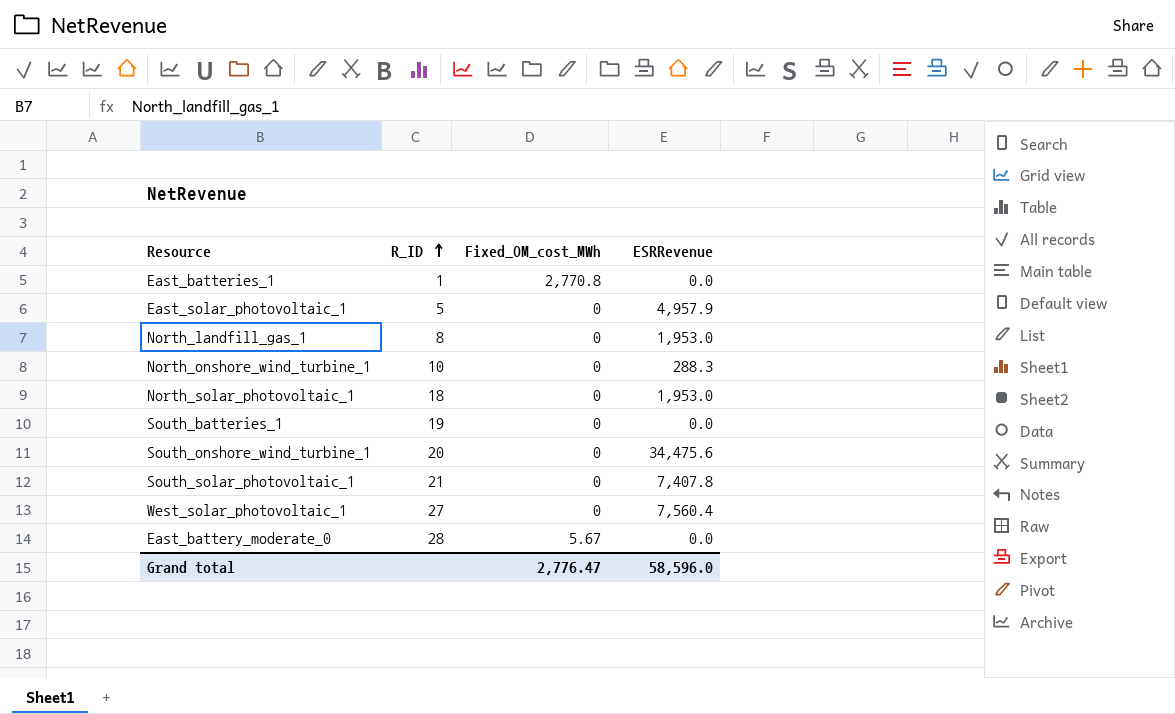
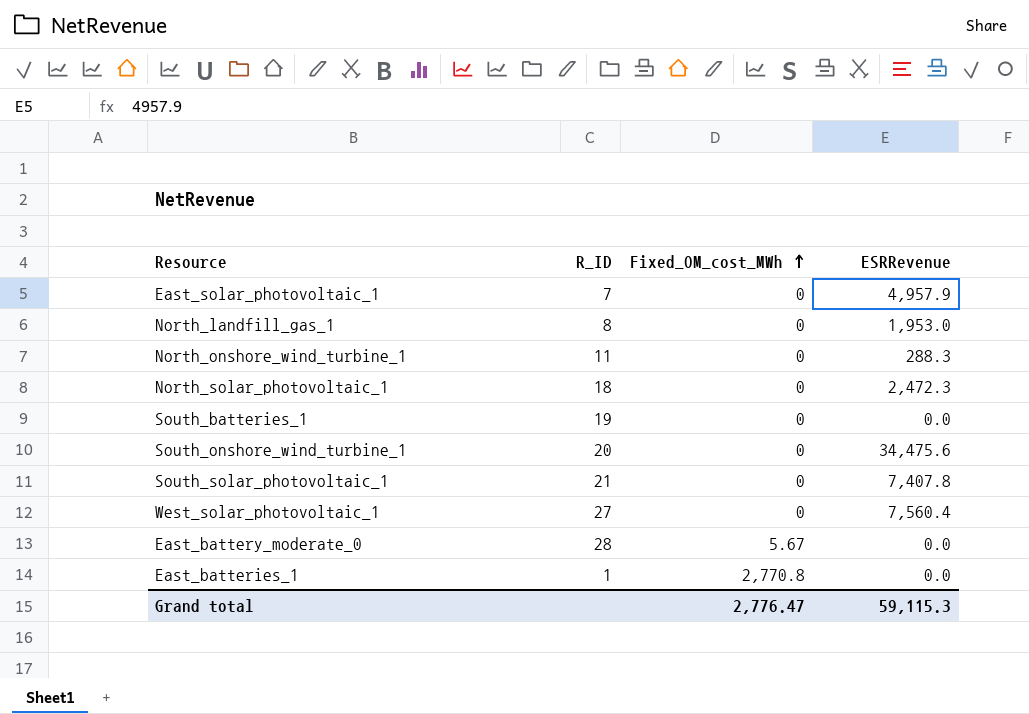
row order: R_ID ascending -> Fixed_OM_cost_MWh ascending
East_solar_photovoltaic_1 | R_ID: 5 -> 7
North_onshore_wind_turbine_1 | R_ID: 10 -> 11
North_solar_photovoltaic_1 | ESRRevenue: 1,953.0 -> 2,472.3
Grand total | ESRRevenue: 58,596.0 -> 59,115.3

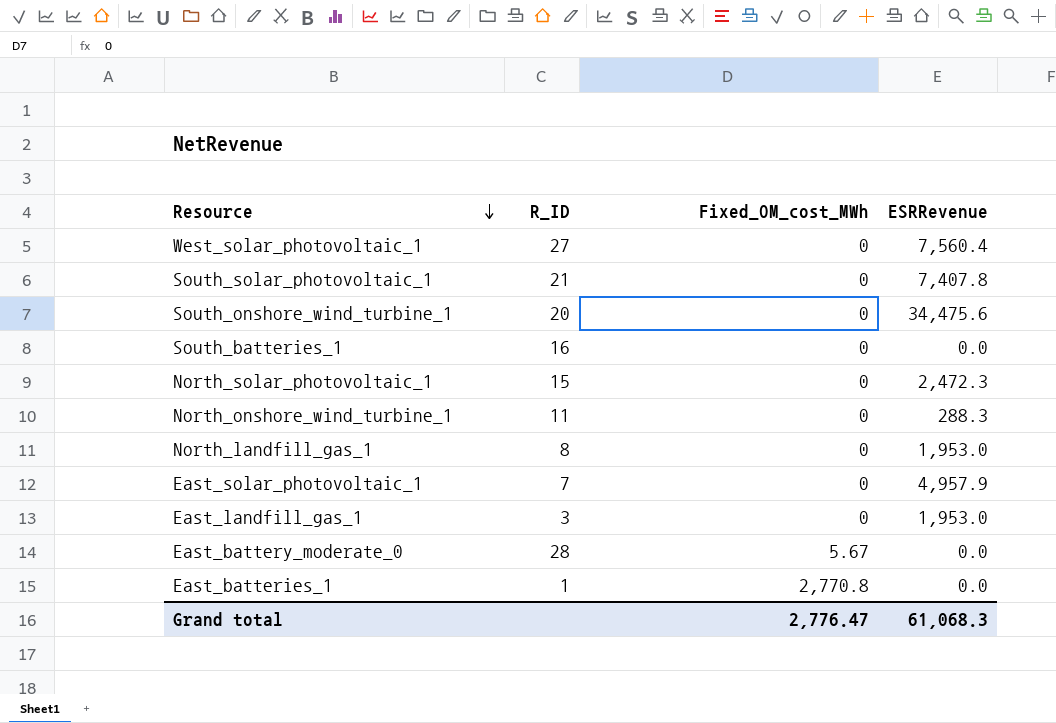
row order: Fixed_OM_cost_MWh ascending -> Resource descending
South_batteries_1 | R_ID: 19 -> 16
North_solar_photovoltaic_1 | R_ID: 18 -> 15
row East_landfill_gas_1: none -> 3 | 0 | 1,953.0
Grand total | ESRRevenue: 59,115.3 -> 61,068.3

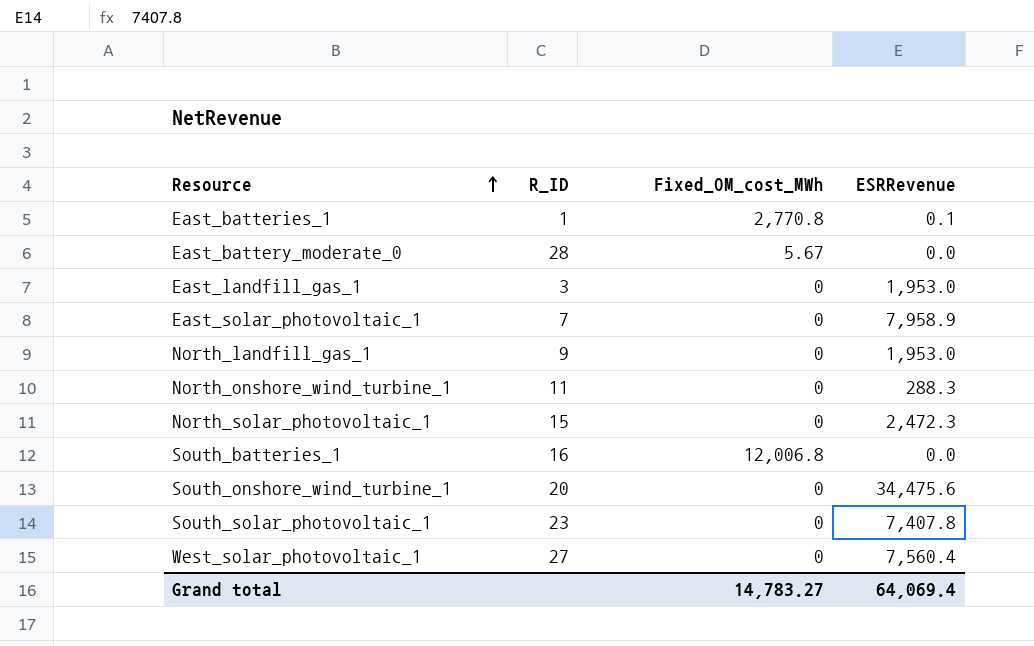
row order: Resource descending -> Resource ascending
East_batteries_1 | ESRRevenue: 0.0 -> 0.1
East_solar_photovoltaic_1 | ESRRevenue: 4,957.9 -> 7,958.9
North_landfill_gas_1 | R_ID: 8 -> 9
South_batteries_1 | Fixed_OM_cost_MWh: 0 -> 12,006.8
South_solar_photovoltaic_1 | R_ID: 21 -> 23
Grand total | Fixed_OM_cost_MWh: 2,776.47 -> 14,783.27
Grand total | ESRRevenue: 61,068.3 -> 64,069.4

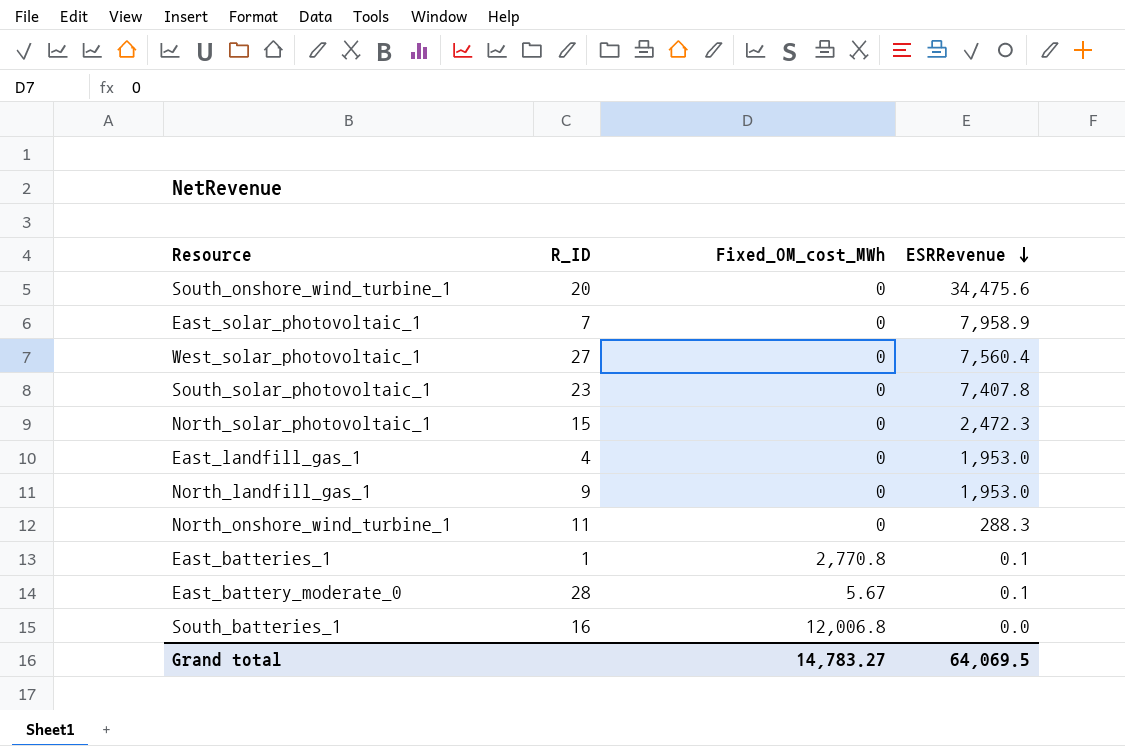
row order: Resource ascending -> ESRRevenue descending
East_landfill_gas_1 | R_ID: 3 -> 4
East_battery_moderate_0 | ESRRevenue: 0.0 -> 0.1
Grand total | ESRRevenue: 64,069.4 -> 64,069.5

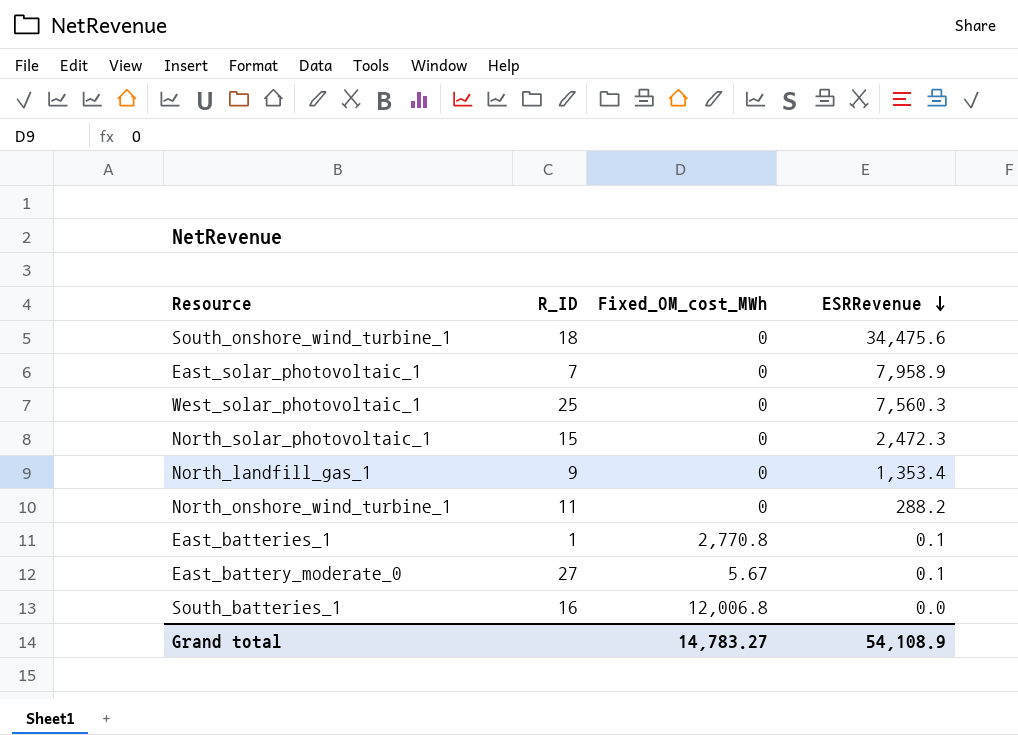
row South_solar_photovoltaic_1: 23 | 0 | 7,407.8 -> none
row East_landfill_gas_1: 4 | 0 | 1,953.0 -> none
South_onshore_wind_turbine_1 | R_ID: 20 -> 18
West_solar_photovoltaic_1 | R_ID: 27 -> 25
West_solar_photovoltaic_1 | ESRRevenue: 7,560.4 -> 7,560.3
North_landfill_gas_1 | ESRRevenue: 1,953.0 -> 1,353.4
North_onshore_wind_turbine_1 | ESRRevenue: 288.3 -> 288.2
East_battery_moderate_0 | R_ID: 28 -> 27
Grand total | ESRRevenue: 64,069.5 -> 54,108.9

